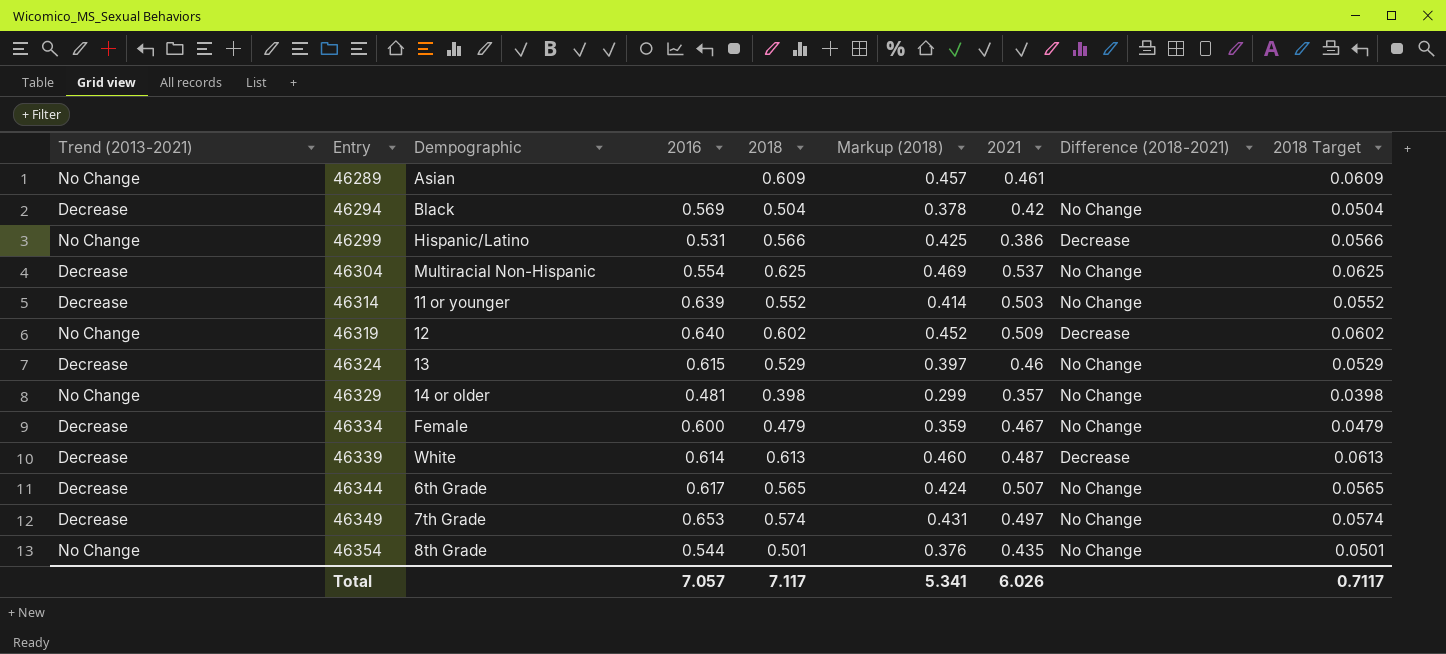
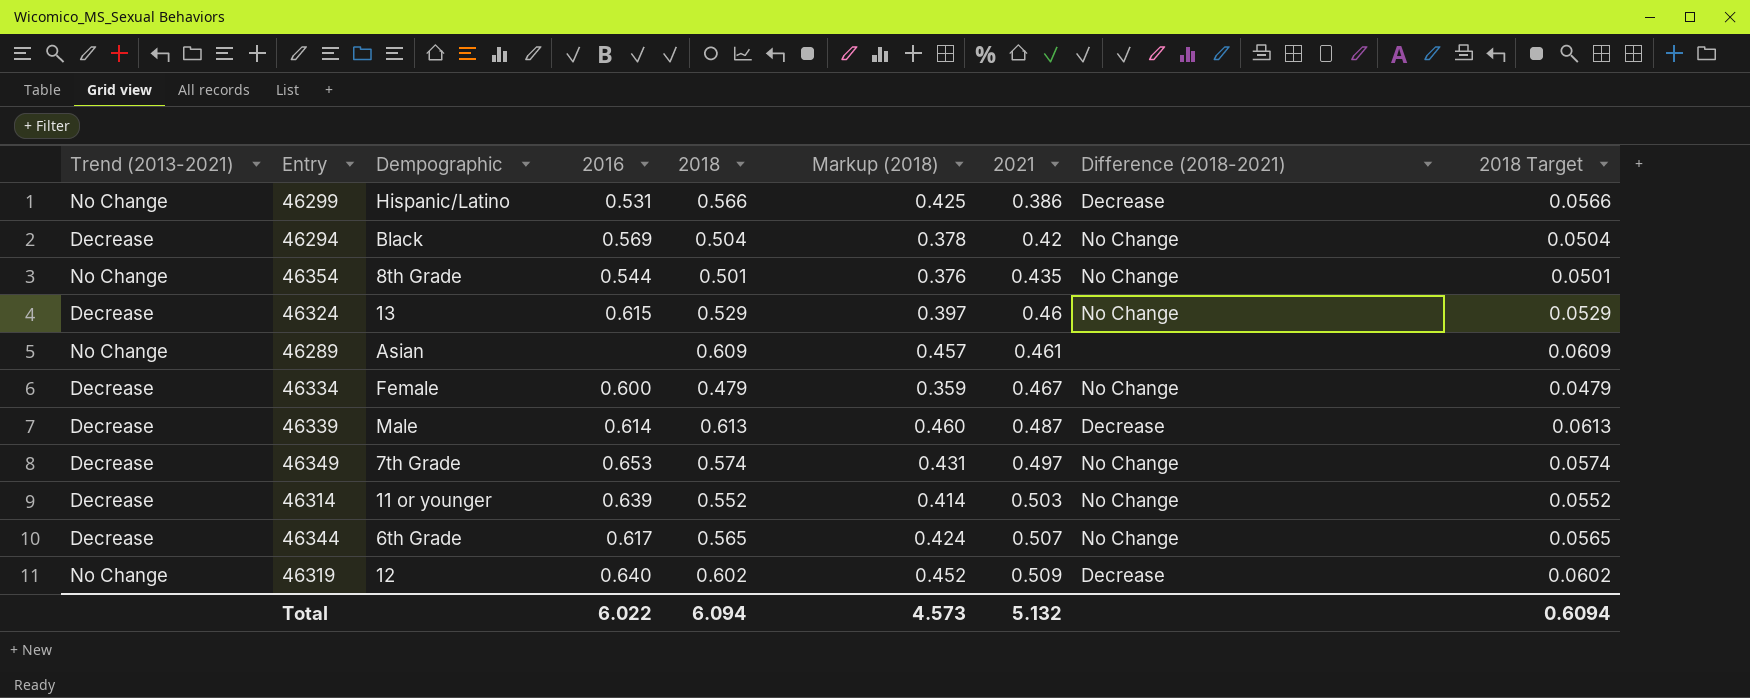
row order: Entry ascending -> 2021 ascending
row 46304: Decrease | Multiracial Non-Hispanic | 0.554 | 0.625 | 0.469 | 0.537 | No Change | 0.0625 -> none
row 46329: No Change | 14 or older | 0.481 | 0.398 | 0.299 | 0.357 | No Change | 0.0398 -> none
46339 | Dempographic: White -> Male
Total | 2016: 7.057 -> 6.022
Total | 2018: 7.117 -> 6.094
Total | Markup (2018): 5.341 -> 4.573
Total | 2021: 6.026 -> 5.132
Total | 2018 Target: 0.7117 -> 0.6094

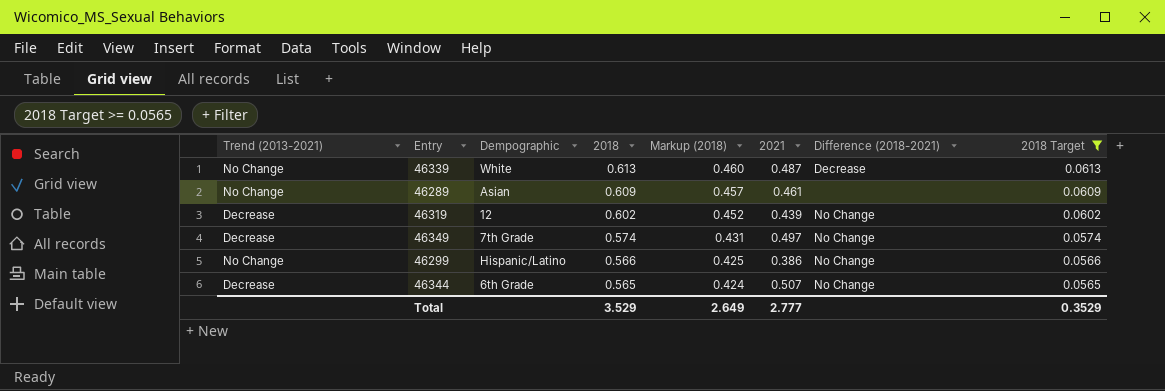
filter: none -> 2018 Target >= 0.0565
row order: 2021 ascending -> 2018 descending
column 2016 | position: 4 -> none
46339 | Trend (2013-2021): Decrease -> No Change
46339 | Dempographic: Male -> White
46319 | Trend (2013-2021): No Change -> Decrease
46319 | 2021: 0.509 -> 0.439
46319 | Difference (2018-2021): Decrease -> No Change
46299 | Difference (2018-2021): Decrease -> No Change
Total | 2018: 6.094 -> 3.529
Total | Markup (2018): 4.573 -> 2.649
Total | 2021: 5.132 -> 2.777
Total | 2018 Target: 0.6094 -> 0.3529

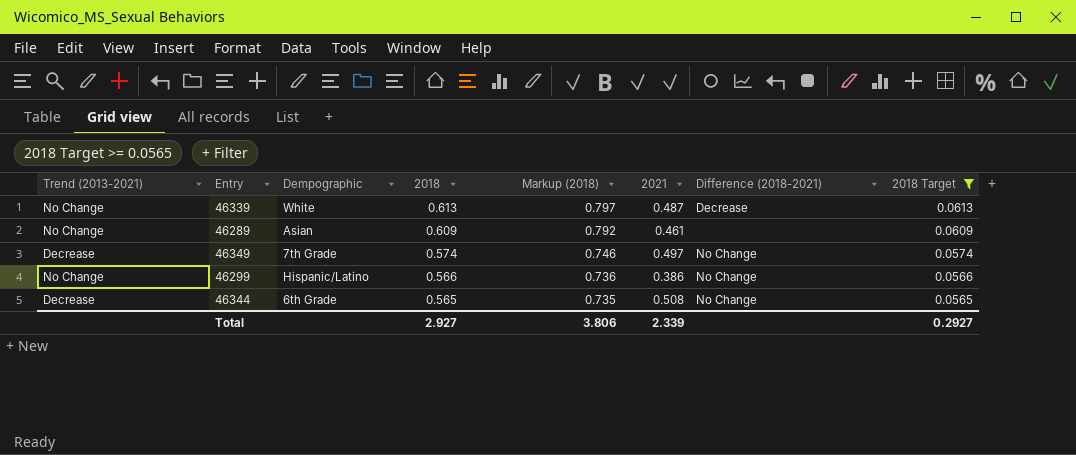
column Markup (2018) | formula: [2018] * 0.75 -> [2018] * 1.3
row 46319: Decrease | 12 | 0.602 | 0.452 | 0.439 | No Change | 0.0602 -> none
46344 | 2021: 0.507 -> 0.508
Total | 2018: 3.529 -> 2.927
Total | Markup (2018): 2.649 -> 3.806
Total | 2021: 2.777 -> 2.339
Total | 2018 Target: 0.3529 -> 0.2927

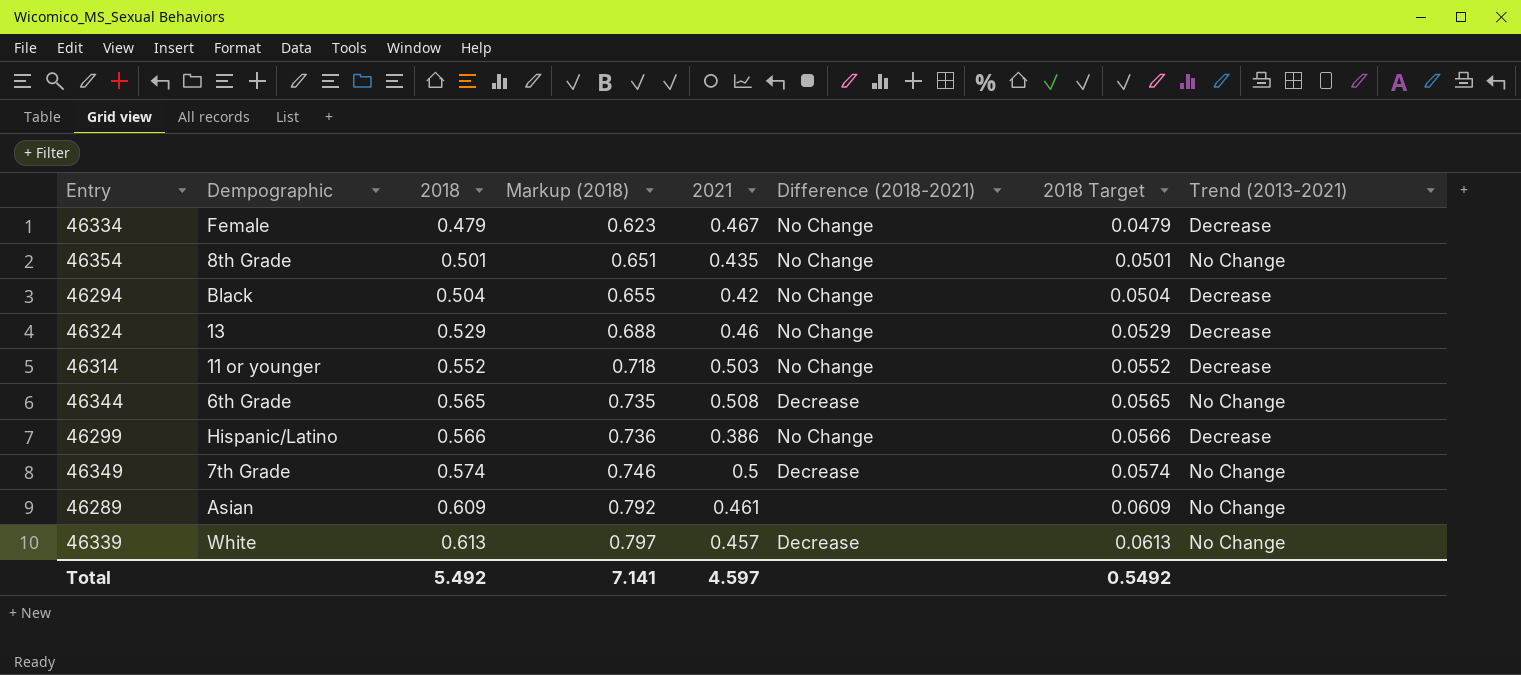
filter: 2018 Target >= 0.0565 -> none
row order: 2018 descending -> 2018 ascending
column Trend (2013-2021) | position: 1 -> 8
46344 | Difference (2018-2021): No Change -> Decrease
46344 | Trend (2013-2021): Decrease -> No Change
46299 | Trend (2013-2021): No Change -> Decrease
46349 | 2021: 0.497 -> 0.5
46349 | Difference (2018-2021): No Change -> Decrease
46349 | Trend (2013-2021): Decrease -> No Change
46339 | 2021: 0.487 -> 0.457
Total | 2018: 2.927 -> 5.492
Total | Markup (2018): 3.806 -> 7.141
Total | 2021: 2.339 -> 4.597
Total | 2018 Target: 0.2927 -> 0.5492

